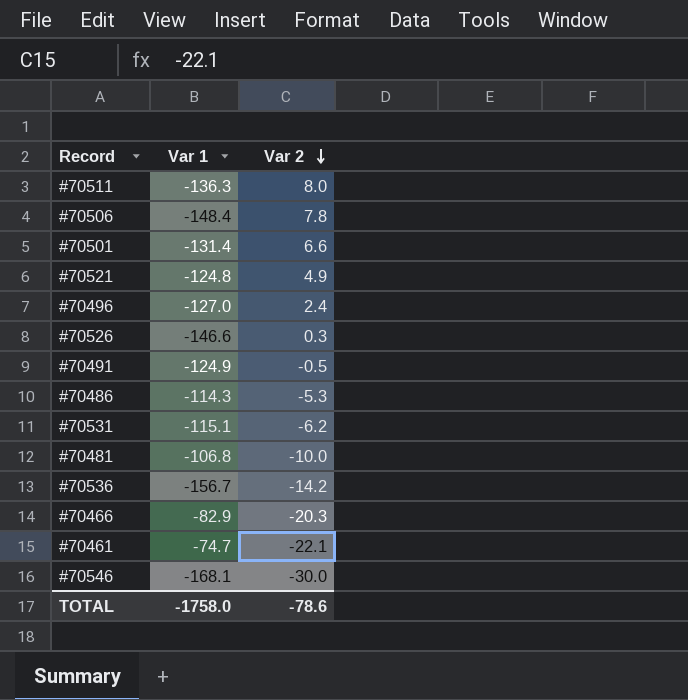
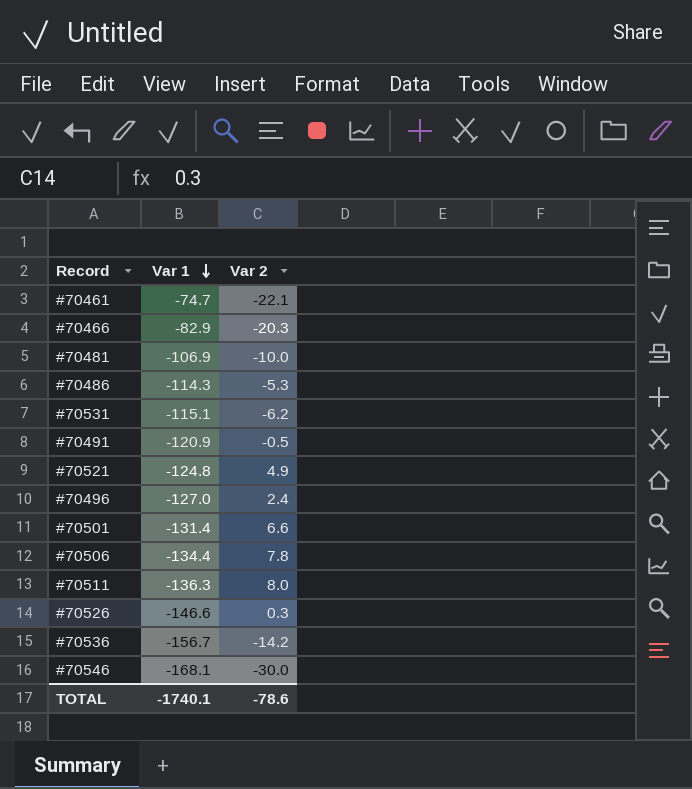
row order: Var 2 descending -> Var 1 descending
#70481 | Var 1: -106.8 -> -106.9
#70491 | Var 1: -124.9 -> -120.9
#70506 | Var 1: -148.4 -> -134.4
TOTAL | Var 1: -1758.0 -> -1740.1

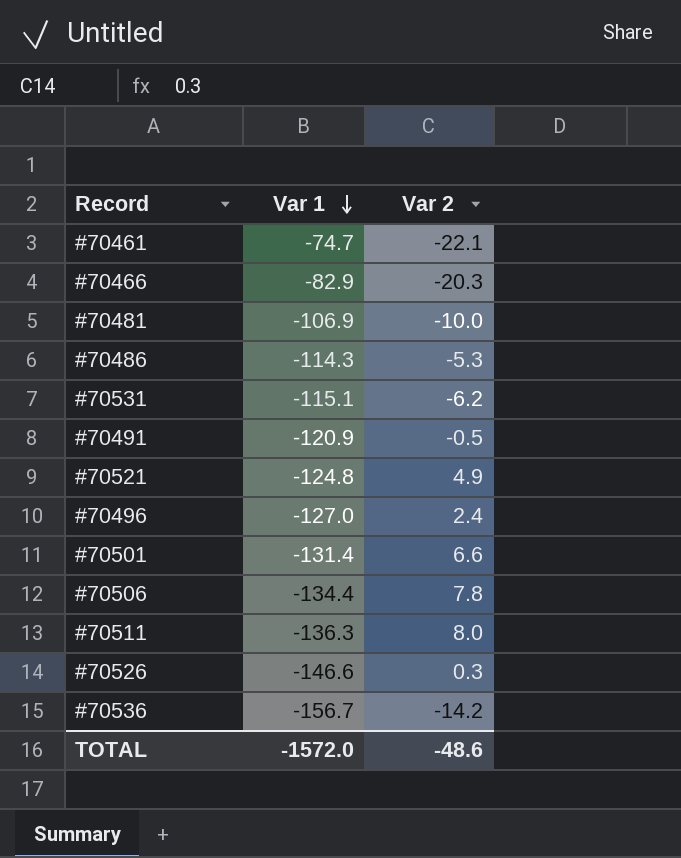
row #70546: -168.1 | -30.0 -> none
TOTAL | Var 1: -1740.1 -> -1572.0
TOTAL | Var 2: -78.6 -> -48.6

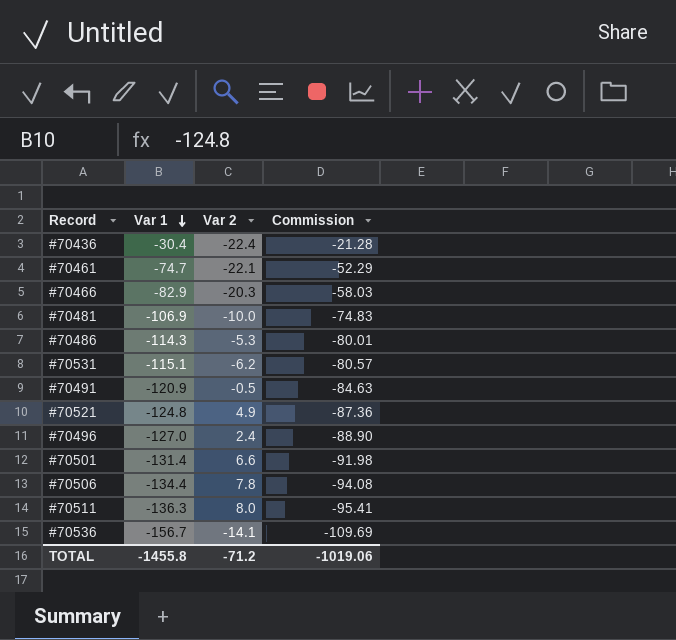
column Commission | formula: none -> [Var 1] * 0.7
row #70526: -146.6 | 0.3 -> none
row #70436: none -> -30.4 | -22.4 | -21.28
#70536 | Var 2: -14.2 -> -14.1
TOTAL | Var 1: -1572.0 -> -1455.8
TOTAL | Var 2: -48.6 -> -71.2

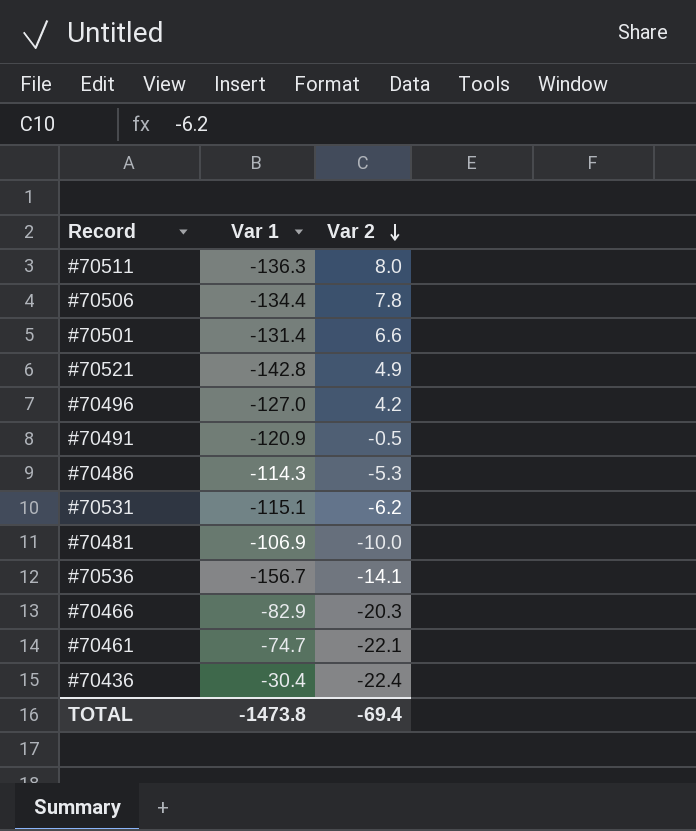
row order: Var 1 descending -> Var 2 descending
column Commission | formula: [Var 1] * 0.7 -> none
#70521 | Var 1: -124.8 -> -142.8
#70496 | Var 2: 2.4 -> 4.2
TOTAL | Var 1: -1455.8 -> -1473.8
TOTAL | Var 2: -71.2 -> -69.4

